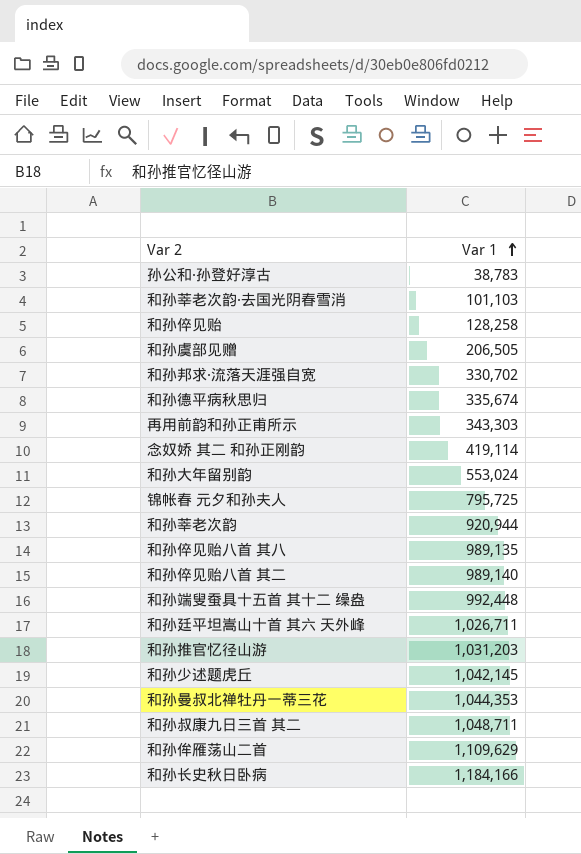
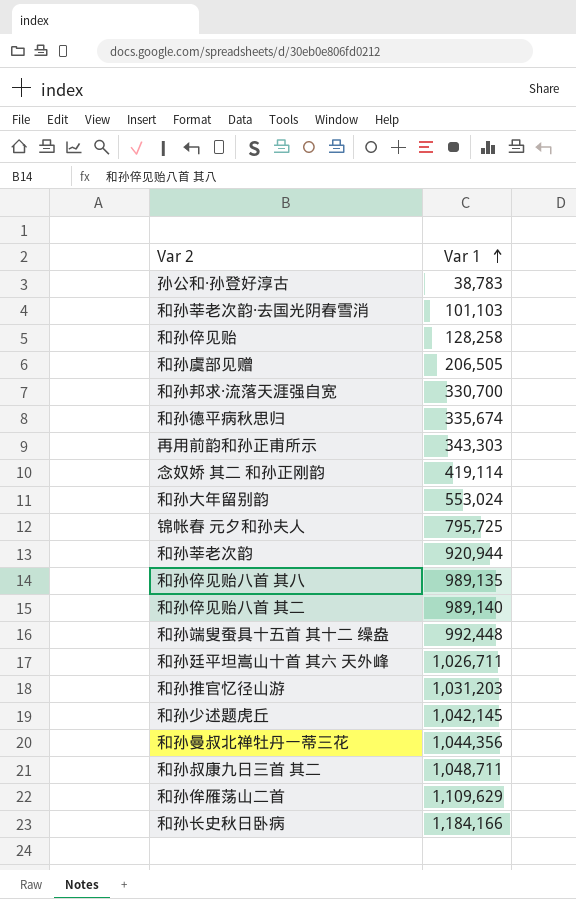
和孙邦求·流落天涯强自宽 | Var 1: 330,702 -> 330,700
和孙曼叔北禅牡丹一蒂三花 | Var 1: 1,044,353 -> 1,044,356

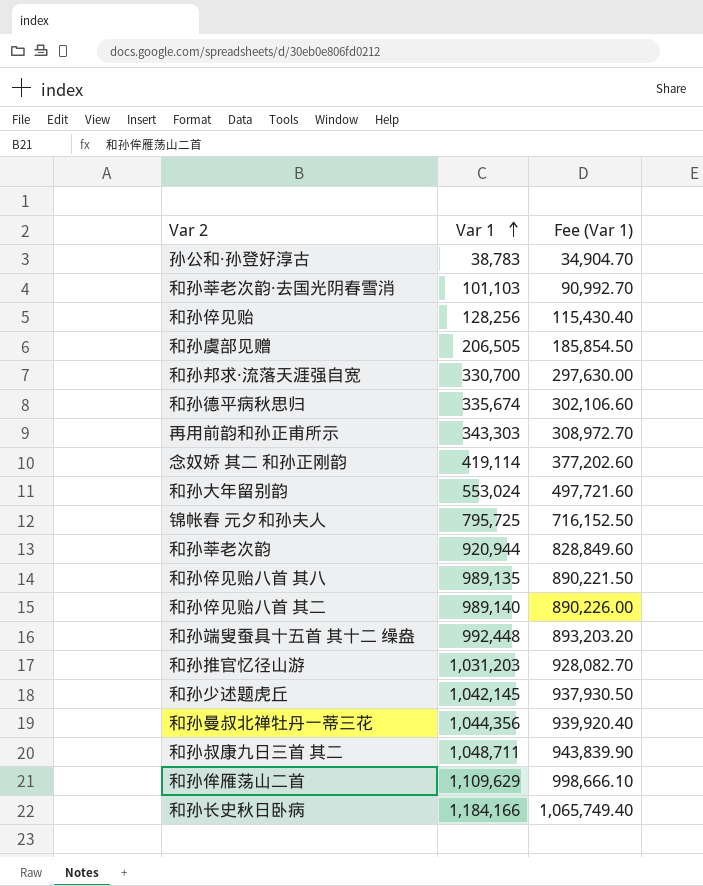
column Fee (Var 1) | formula: none -> [Var 1] * 0.9
row 和孙廷平坦嵩山十首 其六 天外峰: 1,026,711 -> none
和孙倅见贻 | Var 1: 128,258 -> 128,256

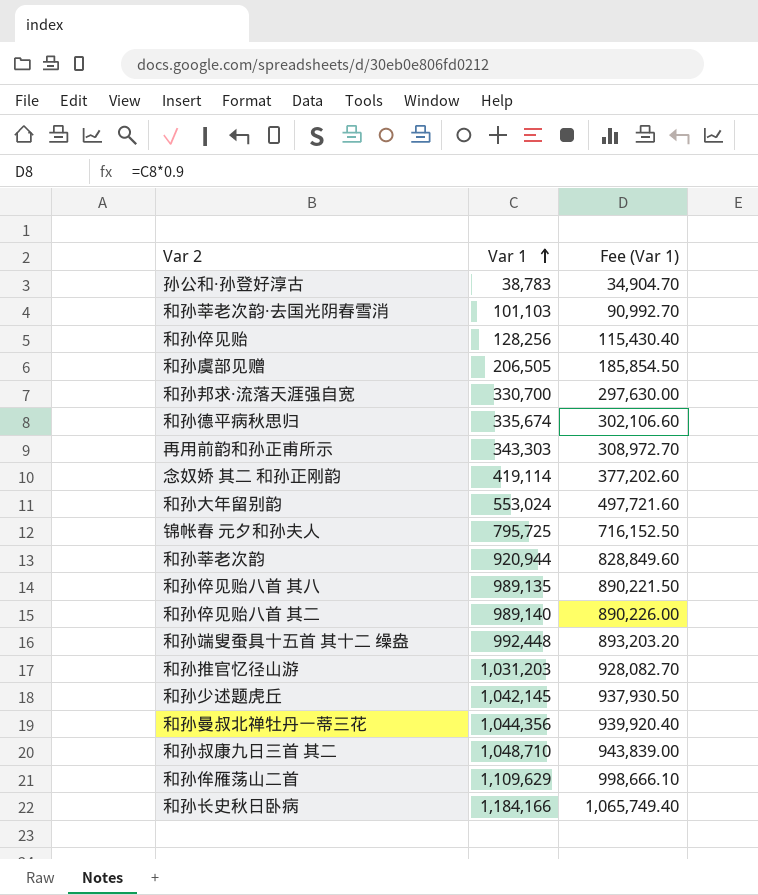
和孙叔康九日三首 其二 | Var 1: 1,048,711 -> 1,048,710
和孙叔康九日三首 其二 | Fee (Var 1): 943,839.90 -> 943,839.00

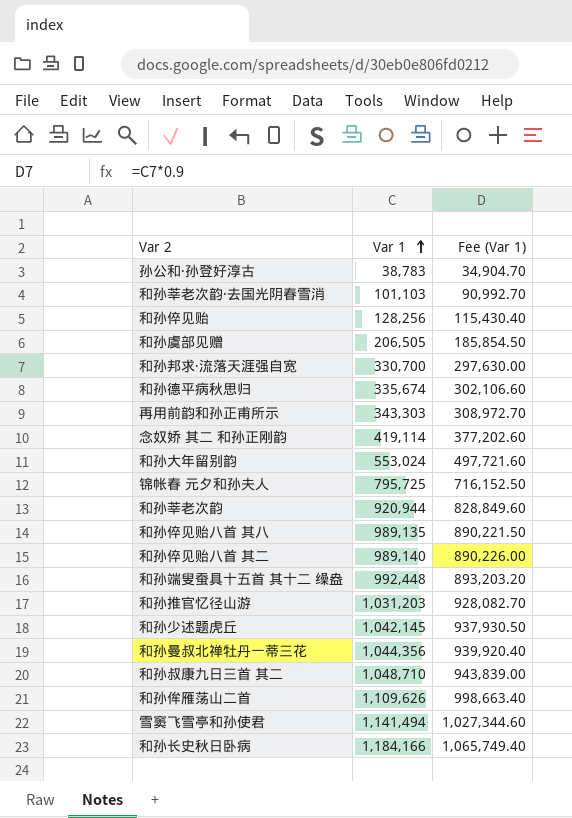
和孙侔雁荡山二首 | Var 1: 1,109,629 -> 1,109,626
和孙侔雁荡山二首 | Fee (Var 1): 998,666.10 -> 998,663.40
row 雪窦飞雪亭和孙使君: none -> 1,141,494 | 1,027,344.60

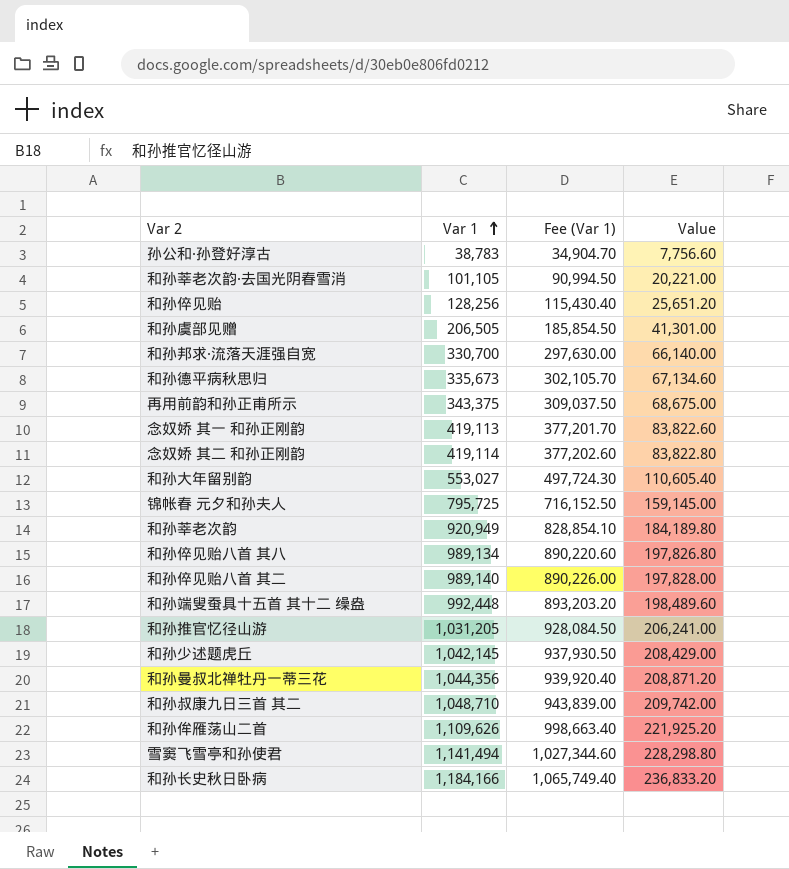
column Value | formula: none -> [Var 1] * 0.2
和孙莘老次韵·去国光阴春雪消 | Var 1: 101,103 -> 101,105
和孙莘老次韵·去国光阴春雪消 | Fee (Var 1): 90,992.70 -> 90,994.50
和孙德平病秋思归 | Var 1: 335,674 -> 335,673
和孙德平病秋思归 | Fee (Var 1): 302,106.60 -> 302,105.70
再用前韵和孙正甫所示 | Var 1: 343,303 -> 343,375
再用前韵和孙正甫所示 | Fee (Var 1): 308,972.70 -> 309,037.50
row 念奴娇 其一 和孙正刚韵: none -> 419,113 | 377,201.70 | 83,822.60
和孙大年留别韵 | Var 1: 553,024 -> 553,027
和孙大年留别韵 | Fee (Var 1): 497,721.60 -> 497,724.30
和孙莘老次韵 | Var 1: 920,944 -> 920,949
和孙莘老次韵 | Fee (Var 1): 828,849.60 -> 828,854.10
和孙倅见贻八首 其八 | Var 1: 989,135 -> 989,134
和孙倅见贻八首 其八 | Fee (Var 1): 890,221.50 -> 890,220.60
和孙推官忆径山游 | Var 1: 1,031,203 -> 1,031,205
和孙推官忆径山游 | Fee (Var 1): 928,082.70 -> 928,084.50

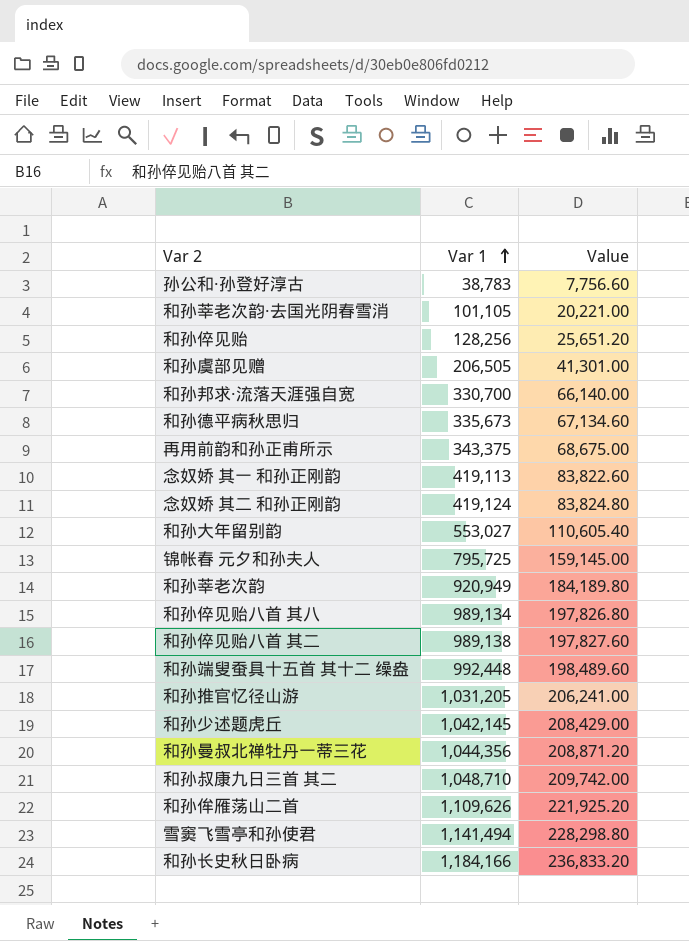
column Fee (Var 1) | formula: [Var 1] * 0.9 -> none
念奴娇 其二 和孙正刚韵 | Var 1: 419,114 -> 419,124
念奴娇 其二 和孙正刚韵 | Value: 83,822.80 -> 83,824.80
和孙倅见贻八首 其二 | Var 1: 989,140 -> 989,138
和孙倅见贻八首 其二 | Value: 197,828.00 -> 197,827.60

